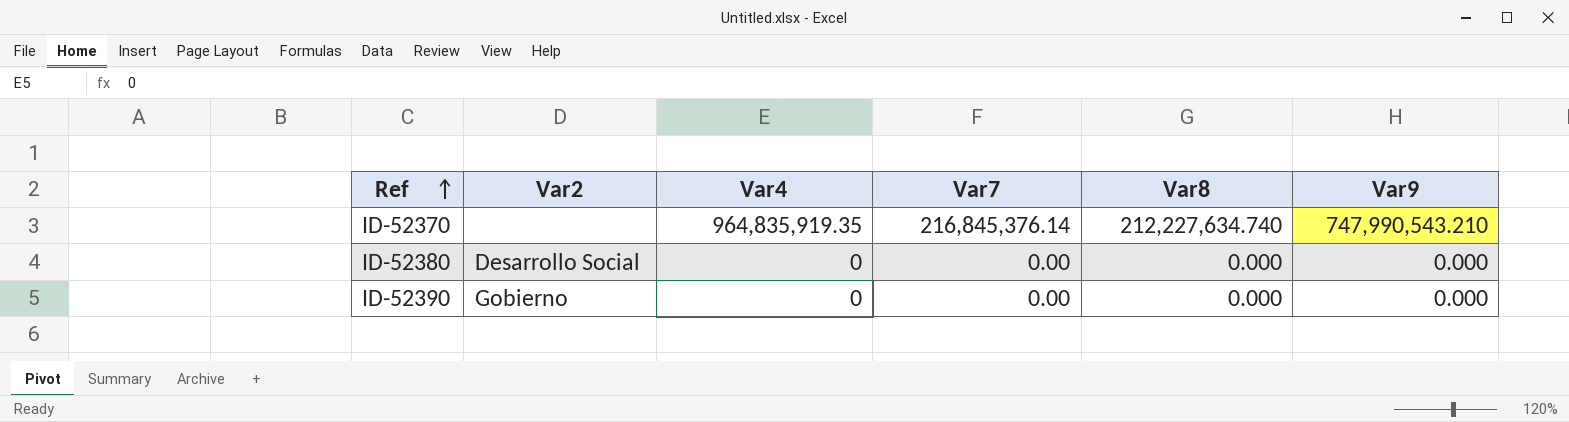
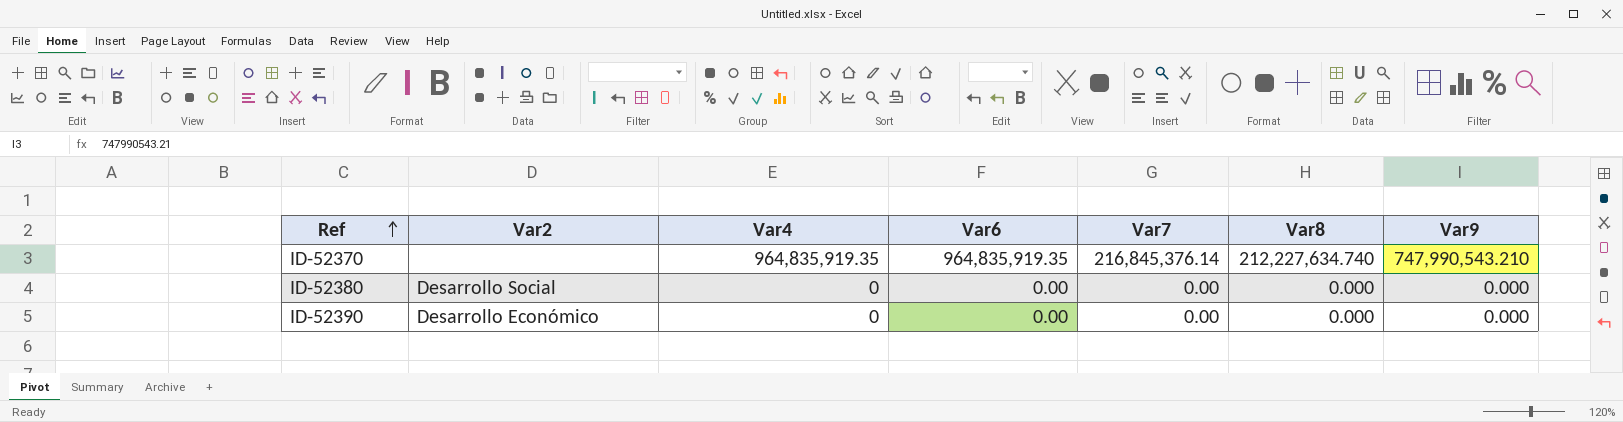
column Var6 | position: none -> 4
ID-52390 | Var2: Gobierno -> Desarrollo Económico

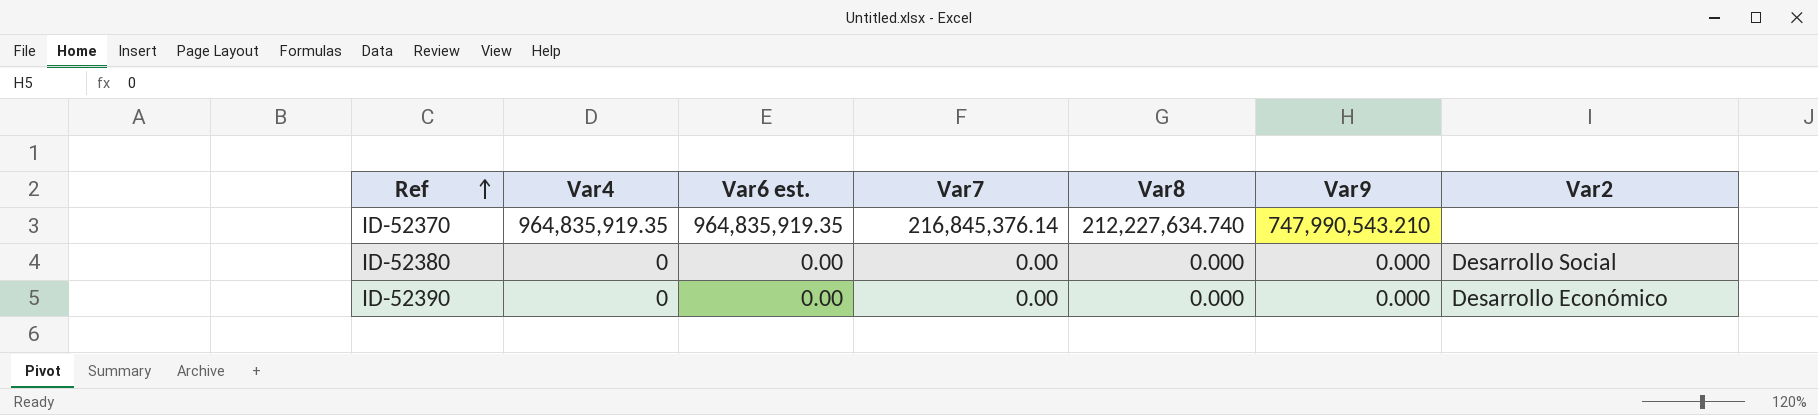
column name: Var6 -> Var6 est.
column Var2 | position: 2 -> 7

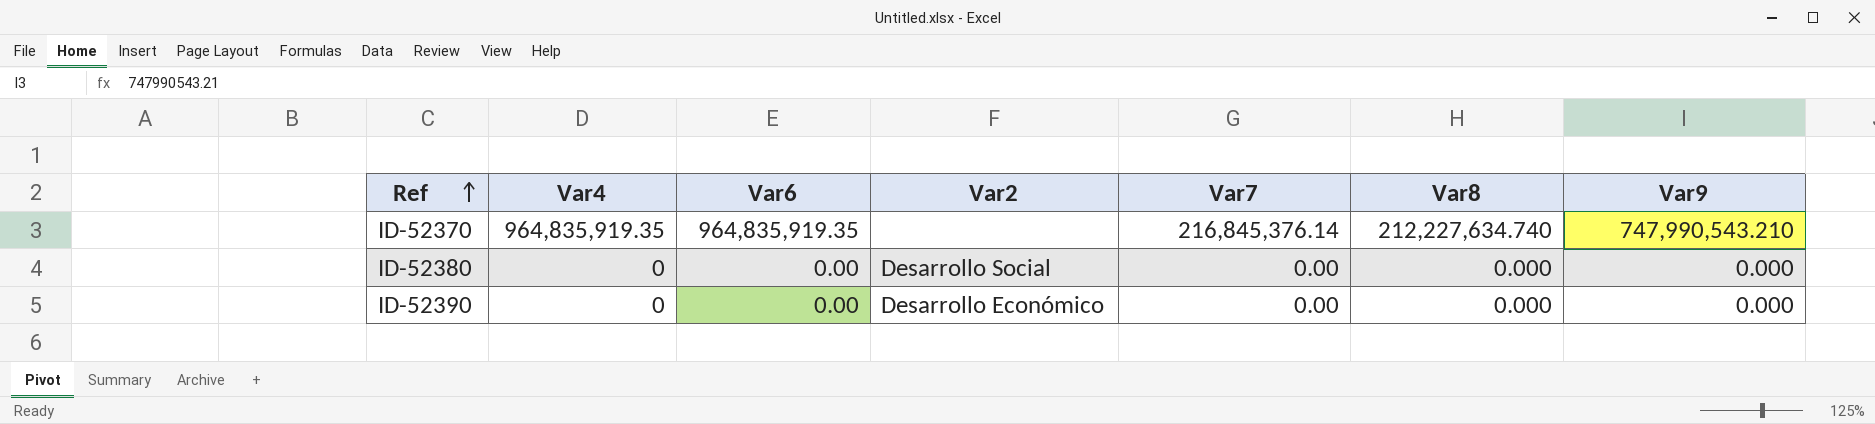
column name: Var6 est. -> Var6
column Var2 | position: 7 -> 4

